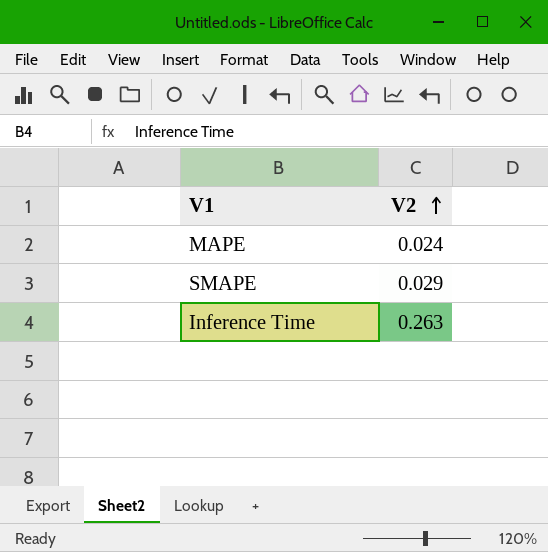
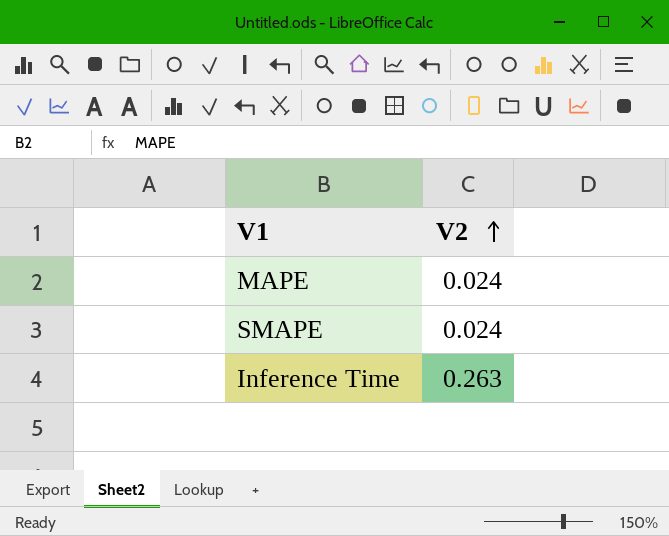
SMAPE | V2: 0.029 -> 0.024

